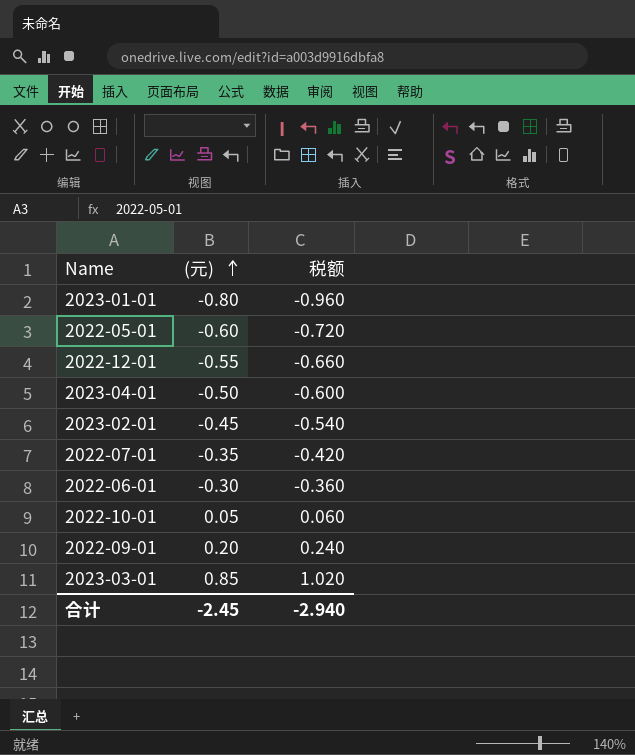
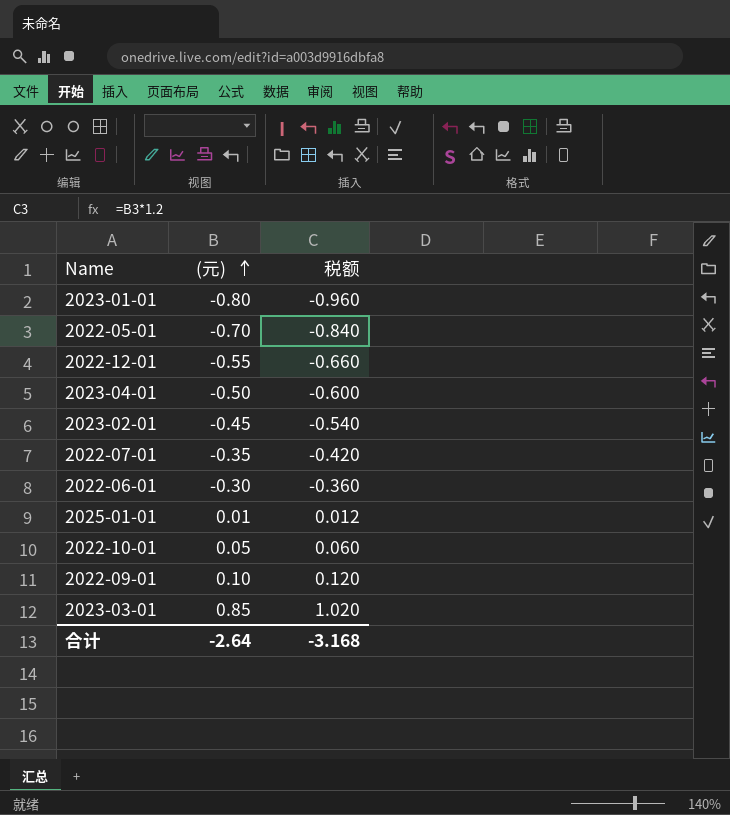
2022-05-01 | (元): -0.60 -> -0.70
2022-05-01 | 税额: -0.720 -> -0.840
row 2025-01-01: none -> 0.01 | 0.012
2022-09-01 | (元): 0.20 -> 0.10
2022-09-01 | 税额: 0.240 -> 0.120
合计 | (元): -2.45 -> -2.64
合计 | 税额: -2.940 -> -3.168

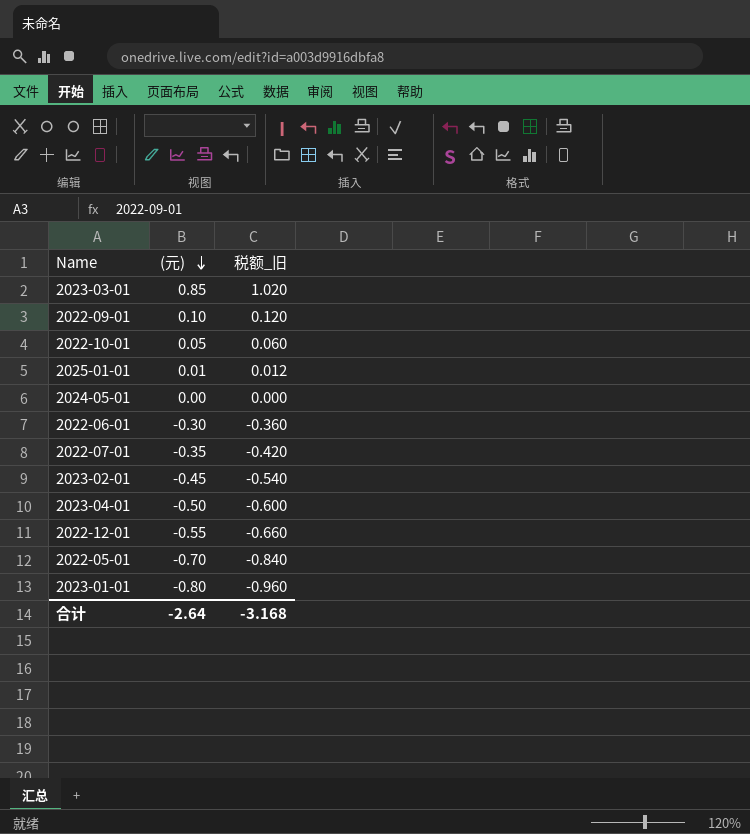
row order: (元) ascending -> (元) descending
column name: 税额 -> 税额_旧
row 2024-05-01: none -> 0.00 | 0.000

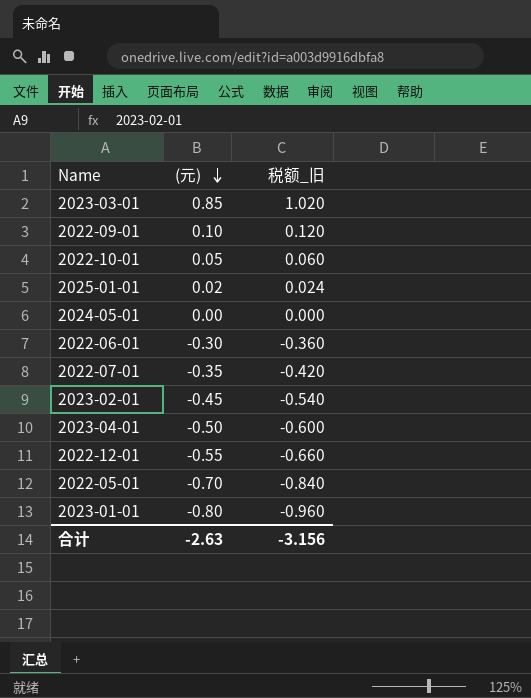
2025-01-01 | (元): 0.01 -> 0.02
2025-01-01 | 税额_旧: 0.012 -> 0.024
合计 | (元): -2.64 -> -2.63
合计 | 税额_旧: -3.168 -> -3.156

